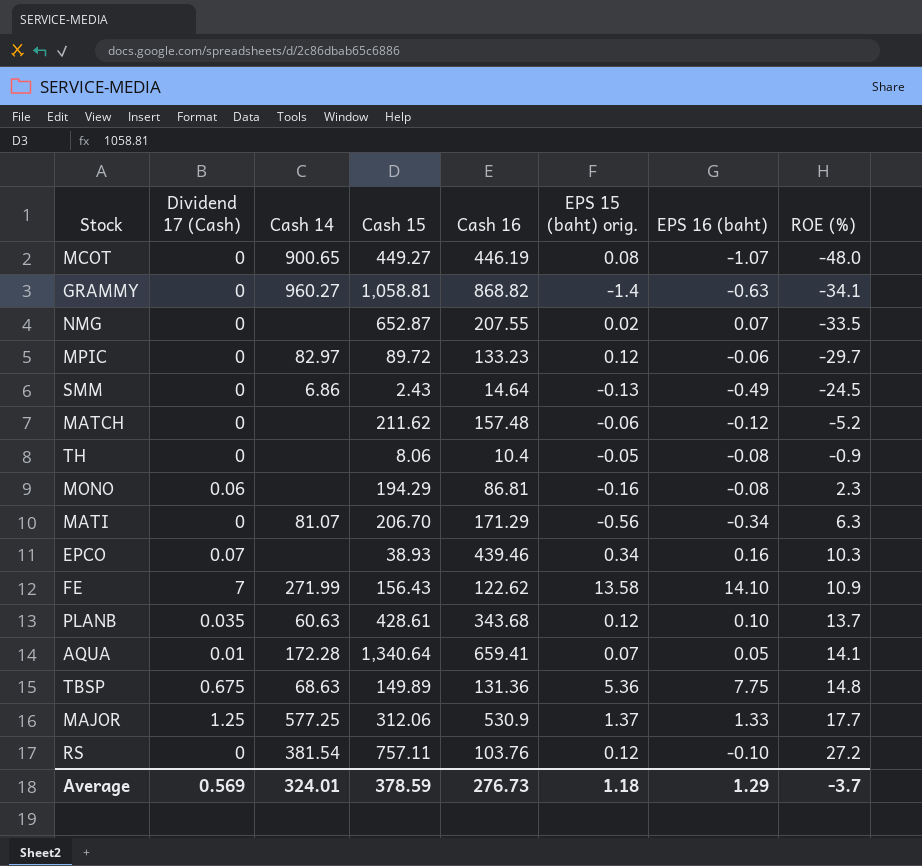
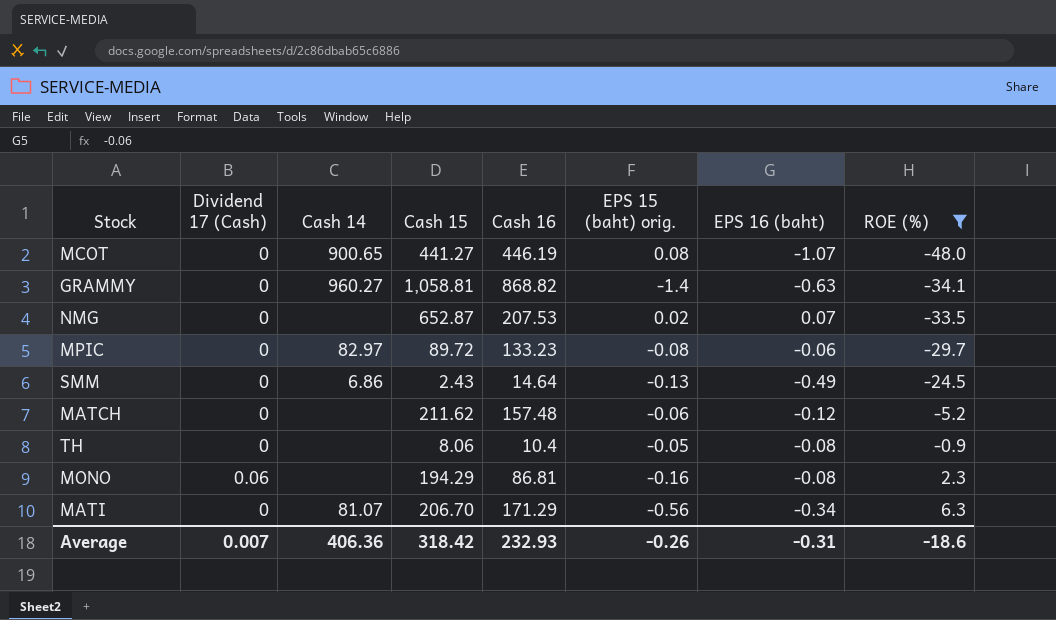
filter: none -> ROE (%) <= 6.3
MCOT | Cash 15: 449.27 -> 441.27
NMG | Cash 16: 207.55 -> 207.53
MPIC | EPS 15 (baht) orig.: 0.12 -> -0.08
Average | Dividend 17 (Cash): 0.569 -> 0.007
Average | Cash 14: 324.01 -> 406.36
Average | Cash 15: 378.59 -> 318.42
Average | Cash 16: 276.73 -> 232.93
Average | EPS 15 (baht) orig.: 1.18 -> -0.26
Average | EPS 16 (baht): 1.29 -> -0.31
Average | ROE (%): -3.7 -> -18.6

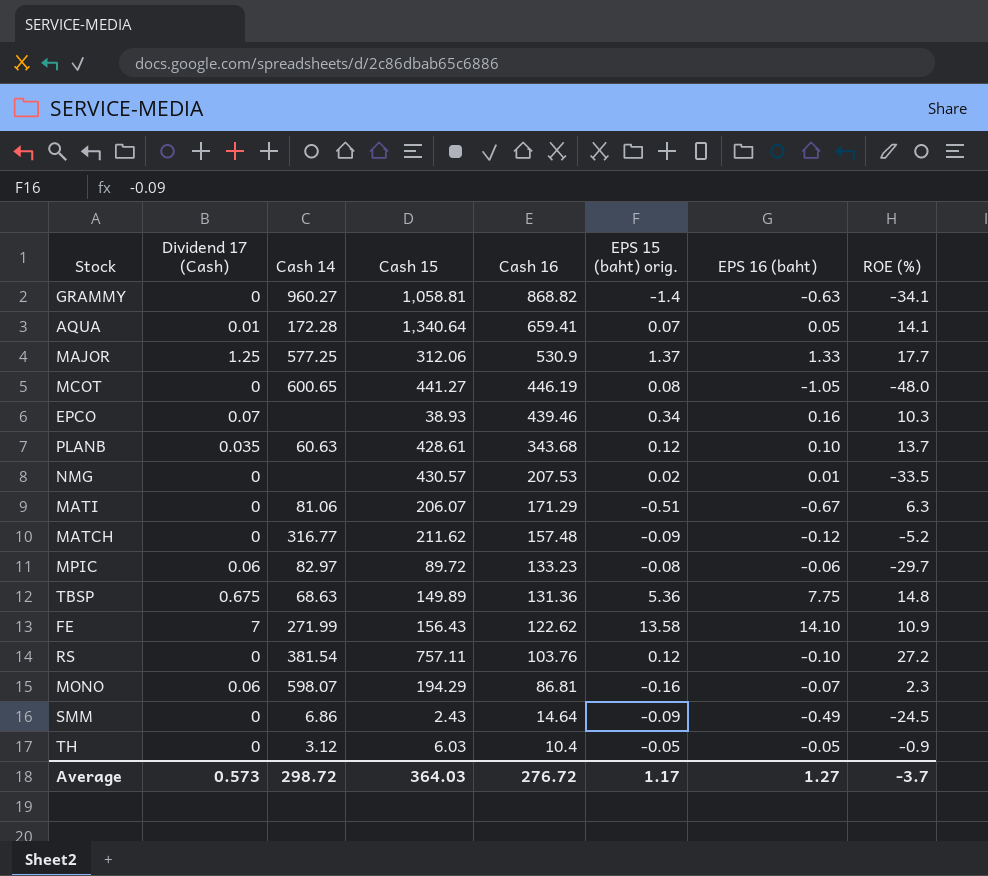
filter: ROE (%) <= 6.3 -> none
row order: ROE (%) ascending -> Cash 16 descending
MCOT | Cash 14: 900.65 -> 600.65
MCOT | EPS 16 (baht): -1.07 -> -1.05
NMG | Cash 15: 652.87 -> 430.57
NMG | EPS 16 (baht): 0.07 -> 0.01
MATI | Cash 14: 81.07 -> 81.06
MATI | Cash 15: 206.70 -> 206.07
MATI | EPS 15 (baht) orig.: -0.56 -> -0.51
MATI | EPS 16 (baht): -0.34 -> -0.67
MATCH | Cash 14: none -> 316.77
MATCH | EPS 15 (baht) orig.: -0.06 -> -0.09
MPIC | Dividend 17 (Cash): 0 -> 0.06
MONO | Cash 14: none -> 598.07
MONO | EPS 16 (baht): -0.08 -> -0.07
SMM | EPS 15 (baht) orig.: -0.13 -> -0.09
TH | Cash 14: none -> 3.12
TH | Cash 15: 8.06 -> 6.03
TH | EPS 16 (baht): -0.08 -> -0.05
Average | Dividend 17 (Cash): 0.007 -> 0.573
Average | Cash 14: 406.36 -> 298.72
Average | Cash 15: 318.42 -> 364.03
Average | Cash 16: 232.93 -> 276.72
Average | EPS 15 (baht) orig.: -0.26 -> 1.17
Average | EPS 16 (baht): -0.31 -> 1.27
Average | ROE (%): -18.6 -> -3.7

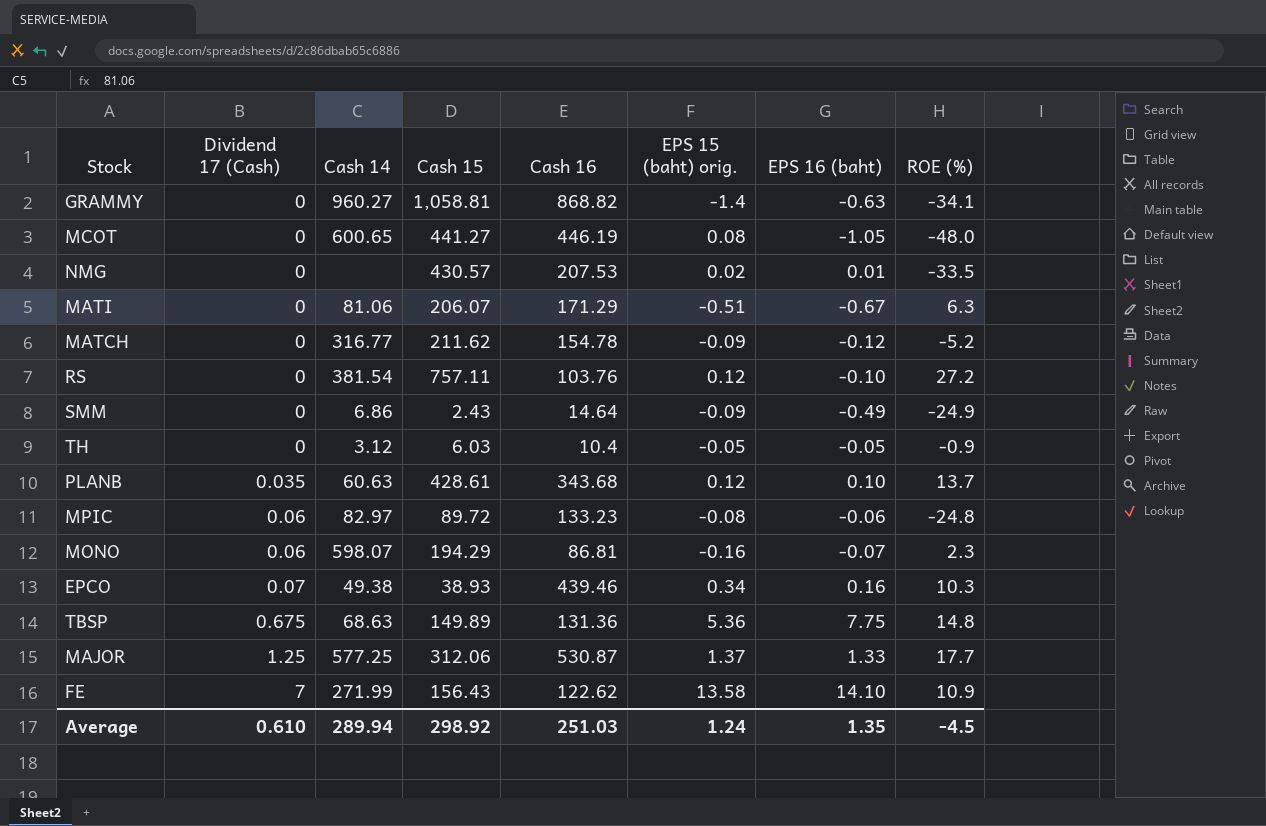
row order: Cash 16 descending -> Dividend 17 (Cash) ascending
row AQUA: 0.01 | 172.28 | 1,340.64 | 659.41 | 0.07 | 0.05 | 14.1 -> none
MATCH | Cash 16: 157.48 -> 154.78
SMM | ROE (%): -24.5 -> -24.9
MPIC | ROE (%): -29.7 -> -24.8
EPCO | Cash 14: none -> 49.38
MAJOR | Cash 16: 530.9 -> 530.87
Average | Dividend 17 (Cash): 0.573 -> 0.610
Average | Cash 14: 298.72 -> 289.94
Average | Cash 15: 364.03 -> 298.92
Average | Cash 16: 276.72 -> 251.03
Average | EPS 15 (baht) orig.: 1.17 -> 1.24
Average | EPS 16 (baht): 1.27 -> 1.35
Average | ROE (%): -3.7 -> -4.5

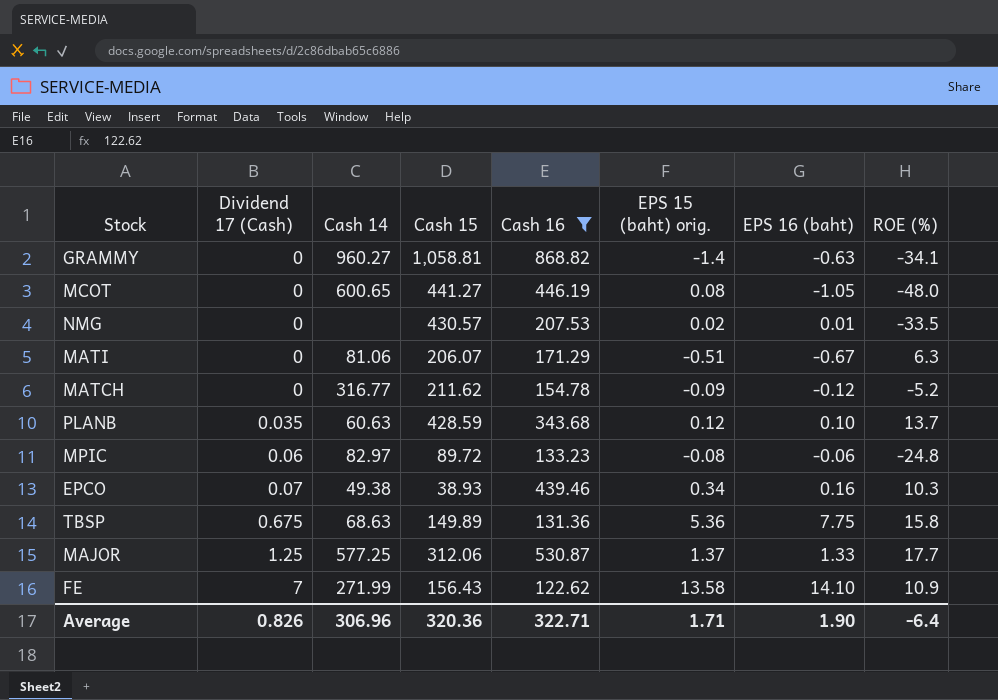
filter: none -> Cash 16 >= 122.62
PLANB | Cash 15: 428.61 -> 428.59
TBSP | ROE (%): 14.8 -> 15.8
Average | Dividend 17 (Cash): 0.610 -> 0.826
Average | Cash 14: 289.94 -> 306.96
Average | Cash 15: 298.92 -> 320.36
Average | Cash 16: 251.03 -> 322.71
Average | EPS 15 (baht) orig.: 1.24 -> 1.71
Average | EPS 16 (baht): 1.35 -> 1.90
Average | ROE (%): -4.5 -> -6.4

